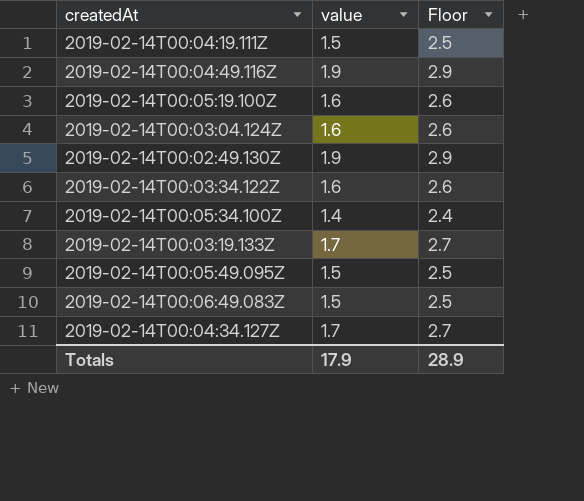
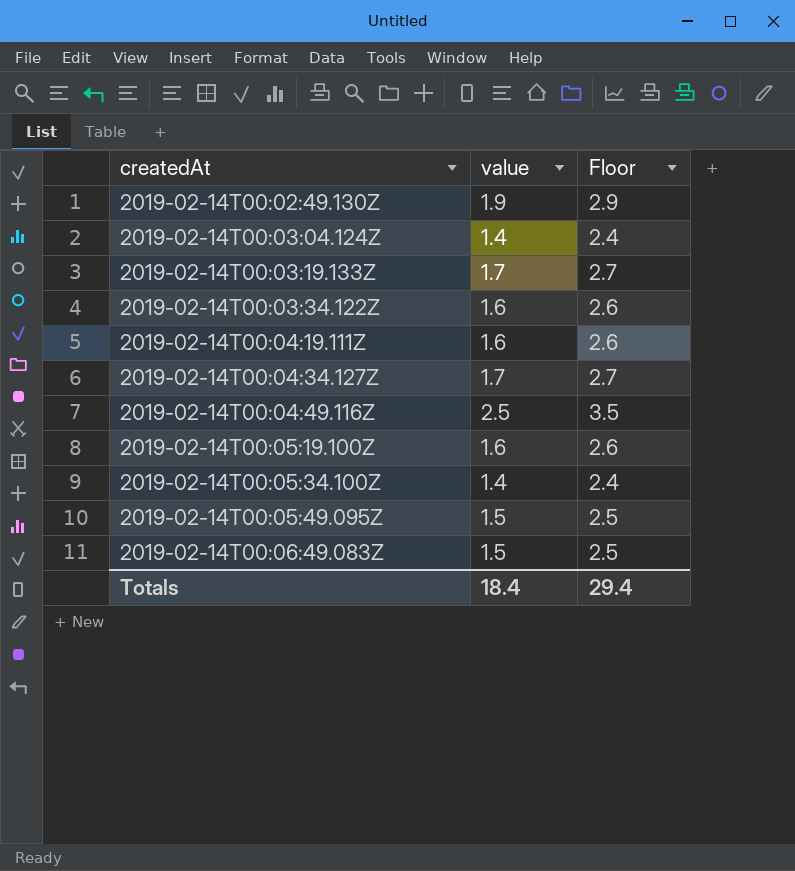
row order: none -> createdAt ascending
2019-02-14T00:03:04.124Z | value: 1.6 -> 1.4
2019-02-14T00:03:04.124Z | Floor: 2.6 -> 2.4
2019-02-14T00:04:19.111Z | value: 1.5 -> 1.6
2019-02-14T00:04:19.111Z | Floor: 2.5 -> 2.6
2019-02-14T00:04:49.116Z | value: 1.9 -> 2.5
2019-02-14T00:04:49.116Z | Floor: 2.9 -> 3.5
Totals | value: 17.9 -> 18.4
Totals | Floor: 28.9 -> 29.4

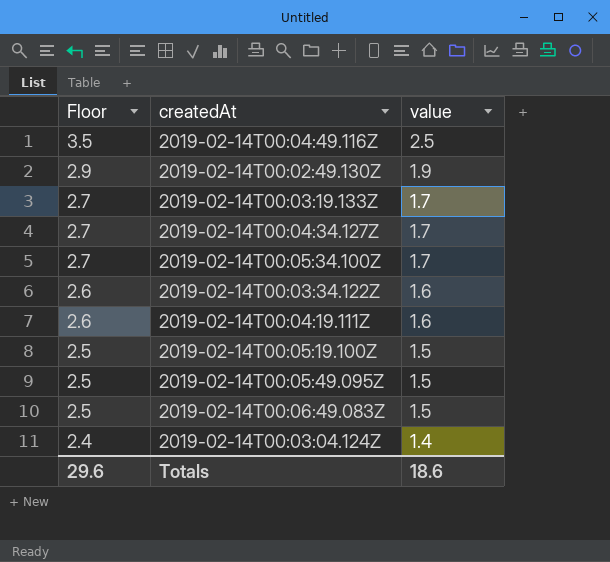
row order: createdAt ascending -> Floor descending
column Floor | position: 3 -> 1
2019-02-14T00:05:34.100Z | Floor: 2.4 -> 2.7
2019-02-14T00:05:34.100Z | value: 1.4 -> 1.7
2019-02-14T00:05:19.100Z | Floor: 2.6 -> 2.5
2019-02-14T00:05:19.100Z | value: 1.6 -> 1.5
Totals | Floor: 29.4 -> 29.6
Totals | value: 18.4 -> 18.6

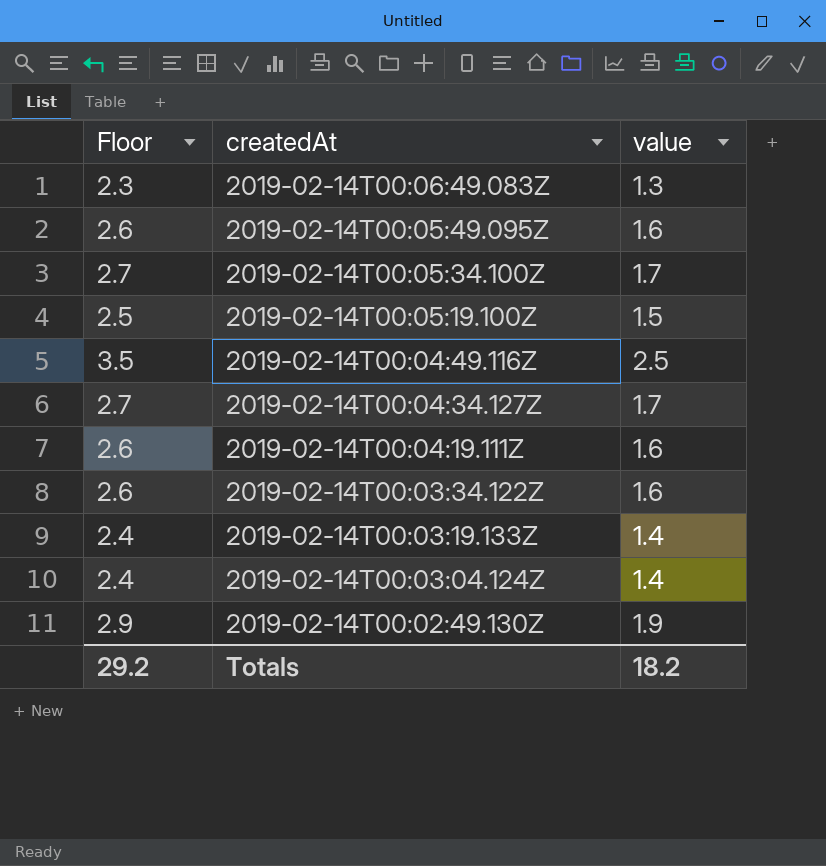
row order: Floor descending -> createdAt descending
2019-02-14T00:06:49.083Z | Floor: 2.5 -> 2.3
2019-02-14T00:06:49.083Z | value: 1.5 -> 1.3
2019-02-14T00:05:49.095Z | Floor: 2.5 -> 2.6
2019-02-14T00:05:49.095Z | value: 1.5 -> 1.6
2019-02-14T00:03:19.133Z | Floor: 2.7 -> 2.4
2019-02-14T00:03:19.133Z | value: 1.7 -> 1.4
Totals | Floor: 29.6 -> 29.2
Totals | value: 18.6 -> 18.2

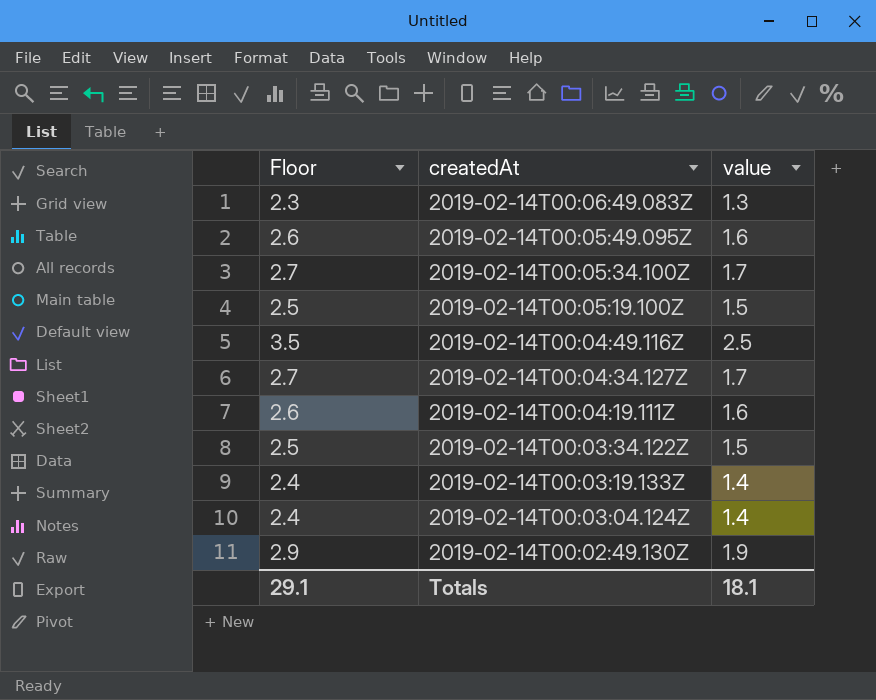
2019-02-14T00:03:34.122Z | Floor: 2.6 -> 2.5
2019-02-14T00:03:34.122Z | value: 1.6 -> 1.5
Totals | Floor: 29.2 -> 29.1
Totals | value: 18.2 -> 18.1

